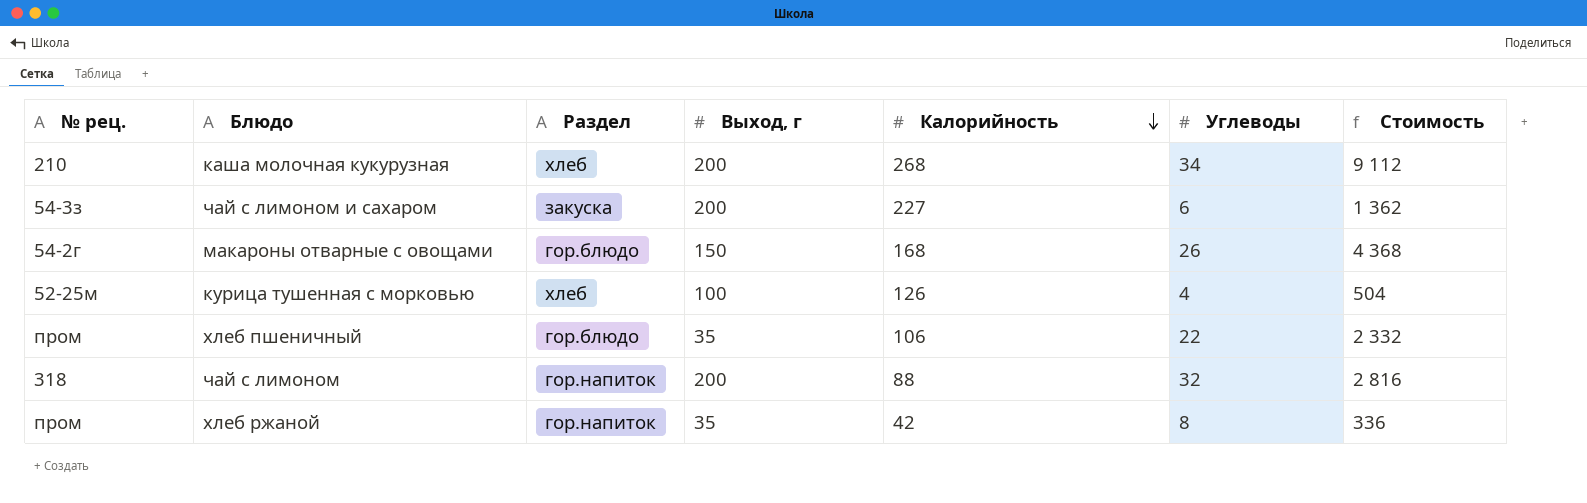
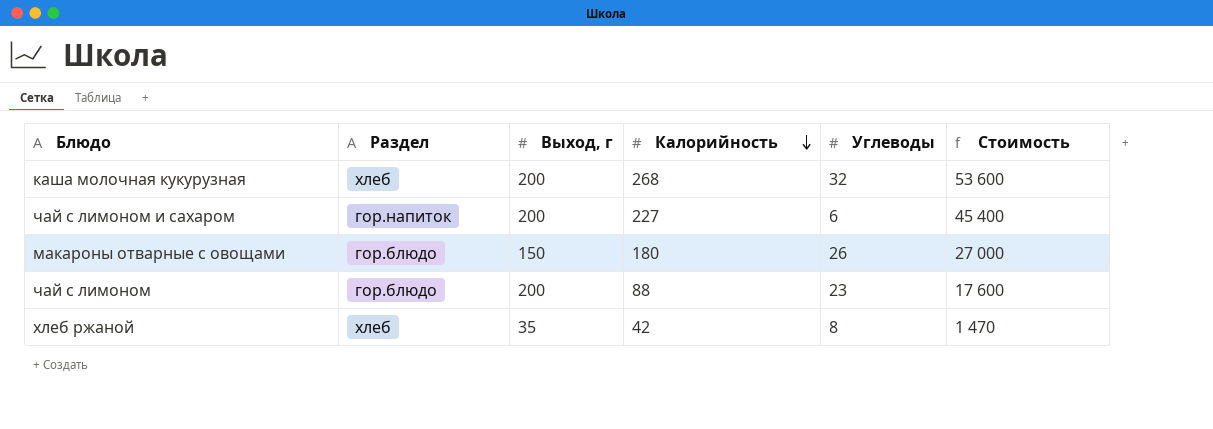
column № рец. | position: 1 -> none
column Стоимость | formula: [Калорийность] * [Углеводы] -> [Выход, г] * [Калорийность]
row курица тушенная с морковью: 52-25м | хлеб | 100 | 126 | 4 | 504 -> none
row хлеб пшеничный: пром | гор.блюдо | 35 | 106 | 22 | 2 332 -> none
каша молочная кукурузная | Углеводы: 34 -> 32
чай с лимоном и сахаром | Раздел: закуска -> гор.напиток
макароны отварные с овощами | Калорийность: 168 -> 180
чай с лимоном | Раздел: гор.напиток -> гор.блюдо
чай с лимоном | Углеводы: 32 -> 23
хлеб ржаной | Раздел: гор.напиток -> хлеб

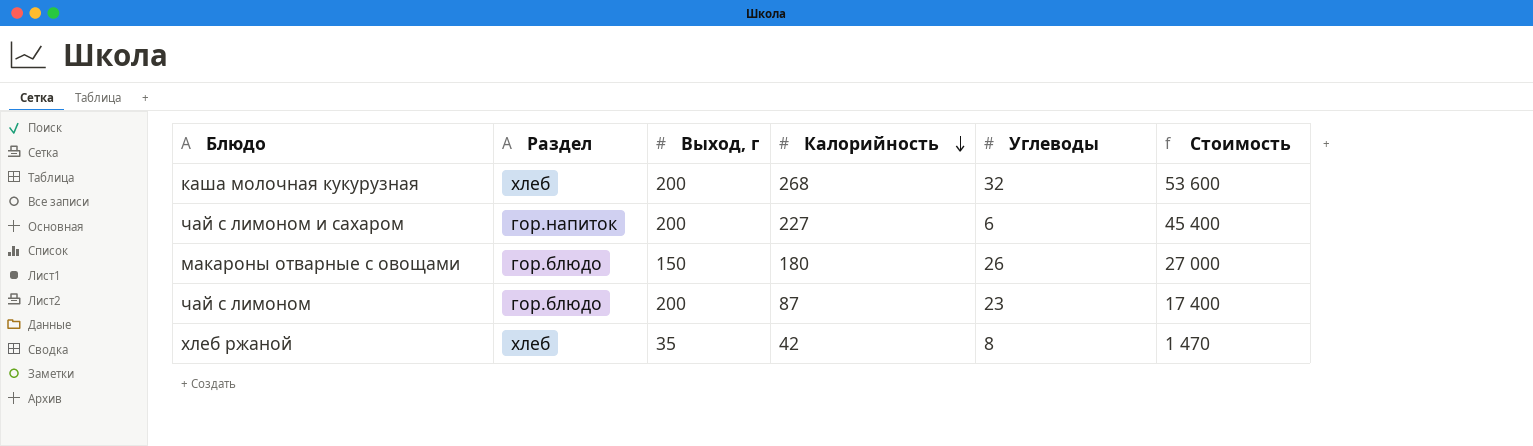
чай с лимоном | Калорийность: 88 -> 87
чай с лимоном | Стоимость: 17 600 -> 17 400

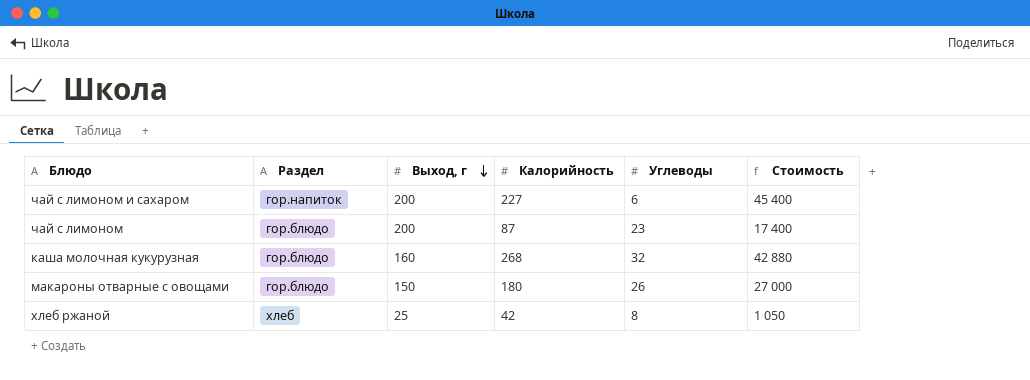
row order: Калорийность descending -> Выход, г descending
каша молочная кукурузная | Раздел: хлеб -> гор.блюдо
каша молочная кукурузная | Выход, г: 200 -> 160
каша молочная кукурузная | Стоимость: 53 600 -> 42 880
хлеб ржаной | Выход, г: 35 -> 25
хлеб ржаной | Стоимость: 1 470 -> 1 050

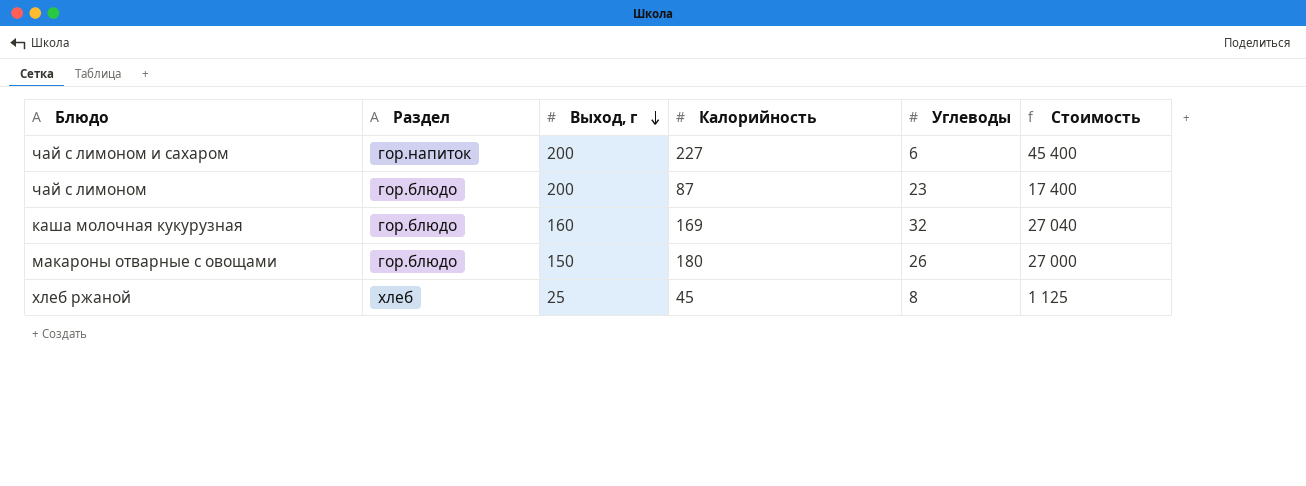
каша молочная кукурузная | Калорийность: 268 -> 169
каша молочная кукурузная | Стоимость: 42 880 -> 27 040
хлеб ржаной | Калорийность: 42 -> 45
хлеб ржаной | Стоимость: 1 050 -> 1 125

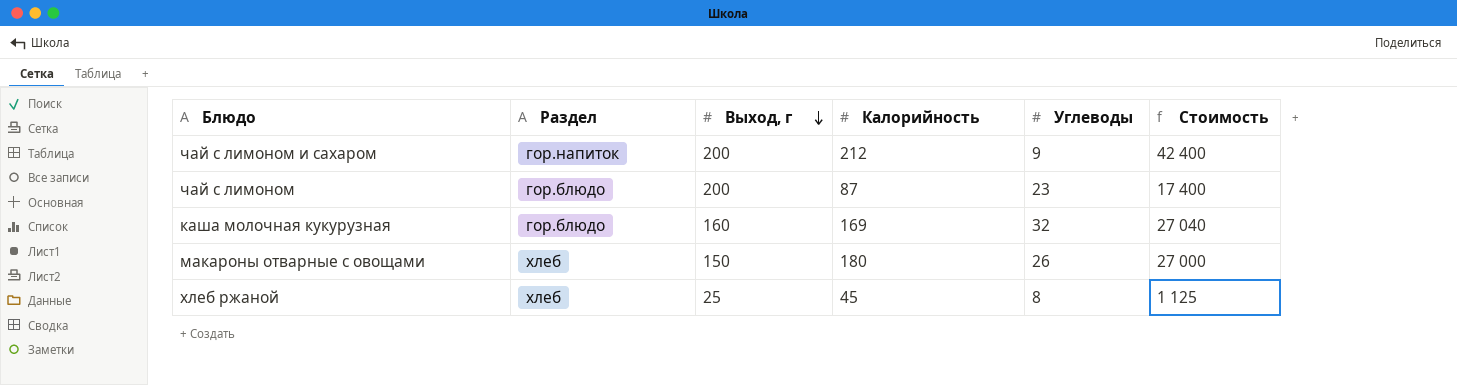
чай с лимоном и сахаром | Калорийность: 227 -> 212
чай с лимоном и сахаром | Углеводы: 6 -> 9
чай с лимоном и сахаром | Стоимость: 45 400 -> 42 400
макароны отварные с овощами | Раздел: гор.блюдо -> хлеб

